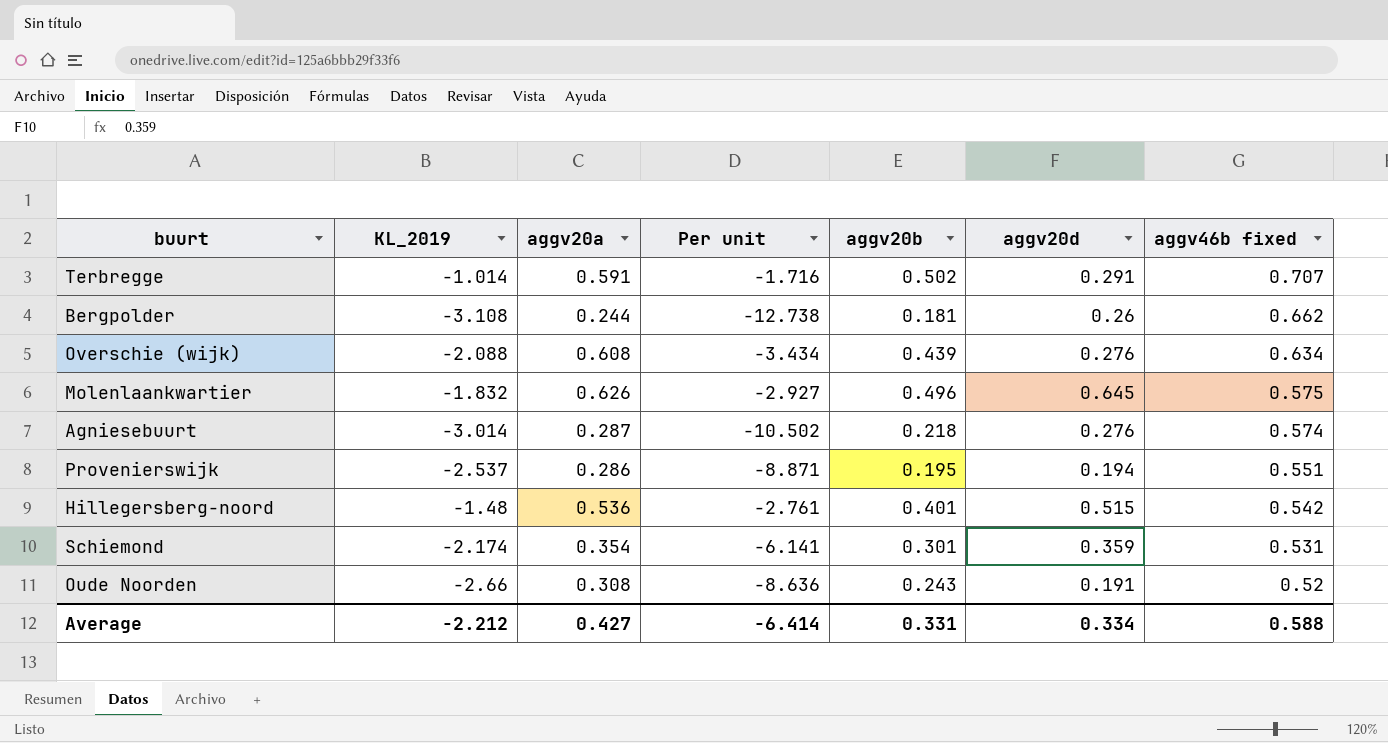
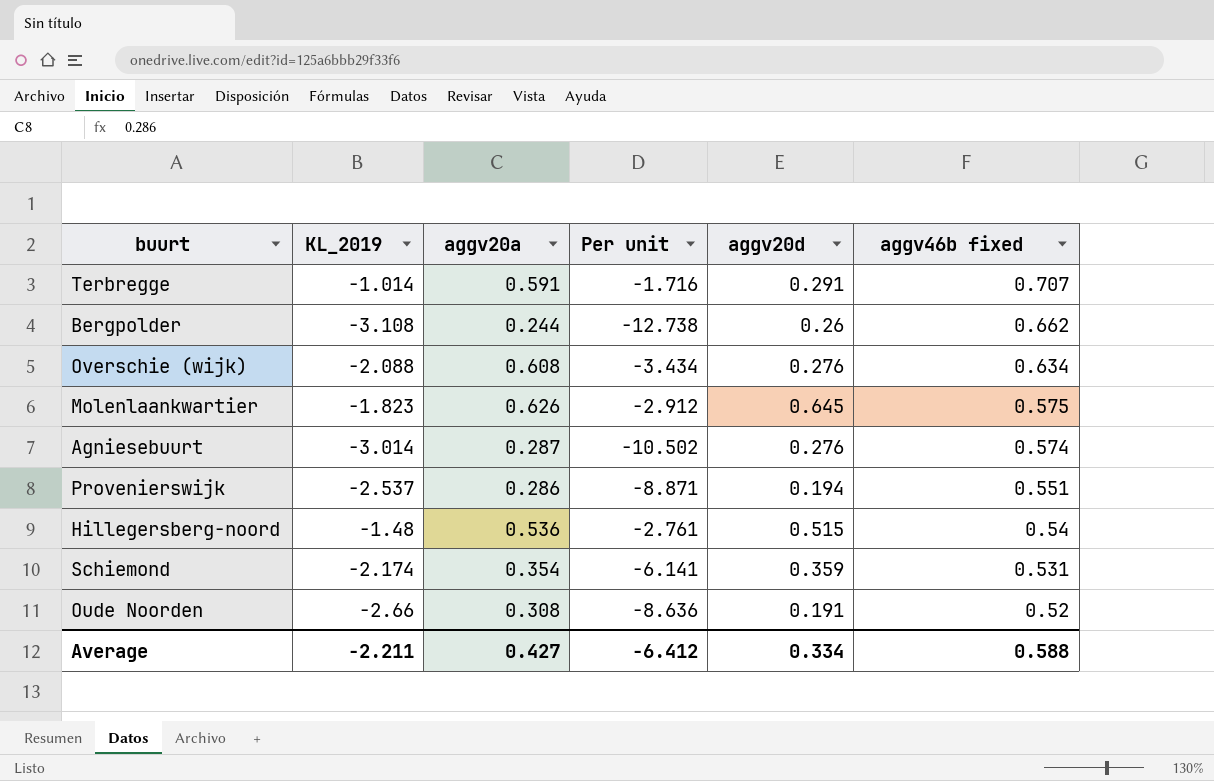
column aggv20b | position: 5 -> none
Molenlaankwartier | KL_2019: -1.832 -> -1.823
Molenlaankwartier | Per unit: -2.927 -> -2.912
Hillegersberg-noord | aggv46b fixed: 0.542 -> 0.54
Average | KL_2019: -2.212 -> -2.211
Average | Per unit: -6.414 -> -6.412

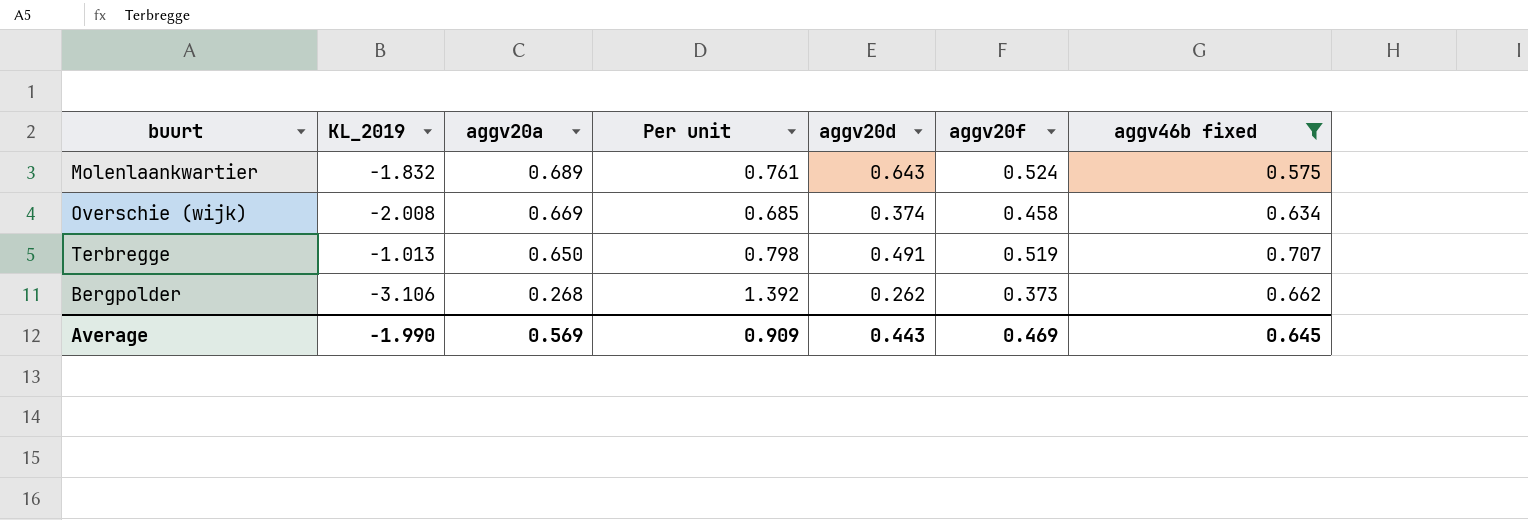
filter: none -> aggv46b fixed >= 0.575
row order: aggv46b fixed descending -> aggv20a descending
column Per unit | formula: [KL_2019] / [aggv20a] -> [aggv20f] / [aggv20a]
column aggv20f | position: none -> 6
Molenlaankwartier | KL_2019: -1.823 -> -1.832
Molenlaankwartier | aggv20a: 0.626 -> 0.689
Molenlaankwartier | aggv20d: 0.645 -> 0.643
Overschie (wijk) | KL_2019: -2.088 -> -2.008
Overschie (wijk) | aggv20a: 0.608 -> 0.669
Overschie (wijk) | aggv20d: 0.276 -> 0.374
Terbregge | KL_2019: -1.014 -> -1.013
Terbregge | aggv20a: 0.591 -> 0.650
Terbregge | aggv20d: 0.291 -> 0.491
Bergpolder | KL_2019: -3.108 -> -3.106
Bergpolder | aggv20a: 0.244 -> 0.268
Bergpolder | aggv20d: 0.26 -> 0.262
Average | KL_2019: -2.211 -> -1.990
Average | aggv20a: 0.427 -> 0.569
Average | Per unit: -6.412 -> 0.909
Average | aggv20d: 0.334 -> 0.443
Average | aggv46b fixed: 0.588 -> 0.645

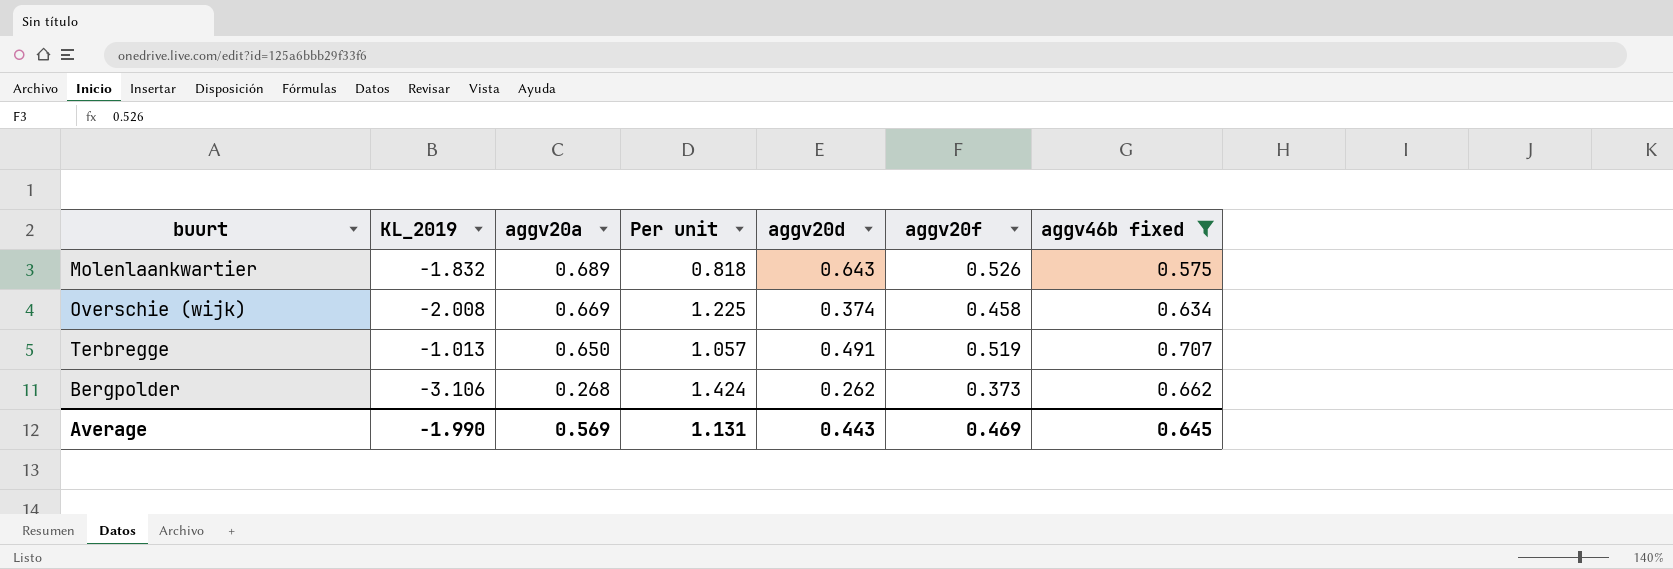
column Per unit | formula: [aggv20f] / [aggv20a] -> [aggv20f] / [aggv20d]
Molenlaankwartier | aggv20f: 0.524 -> 0.526
Average | Per unit: 0.909 -> 1.131

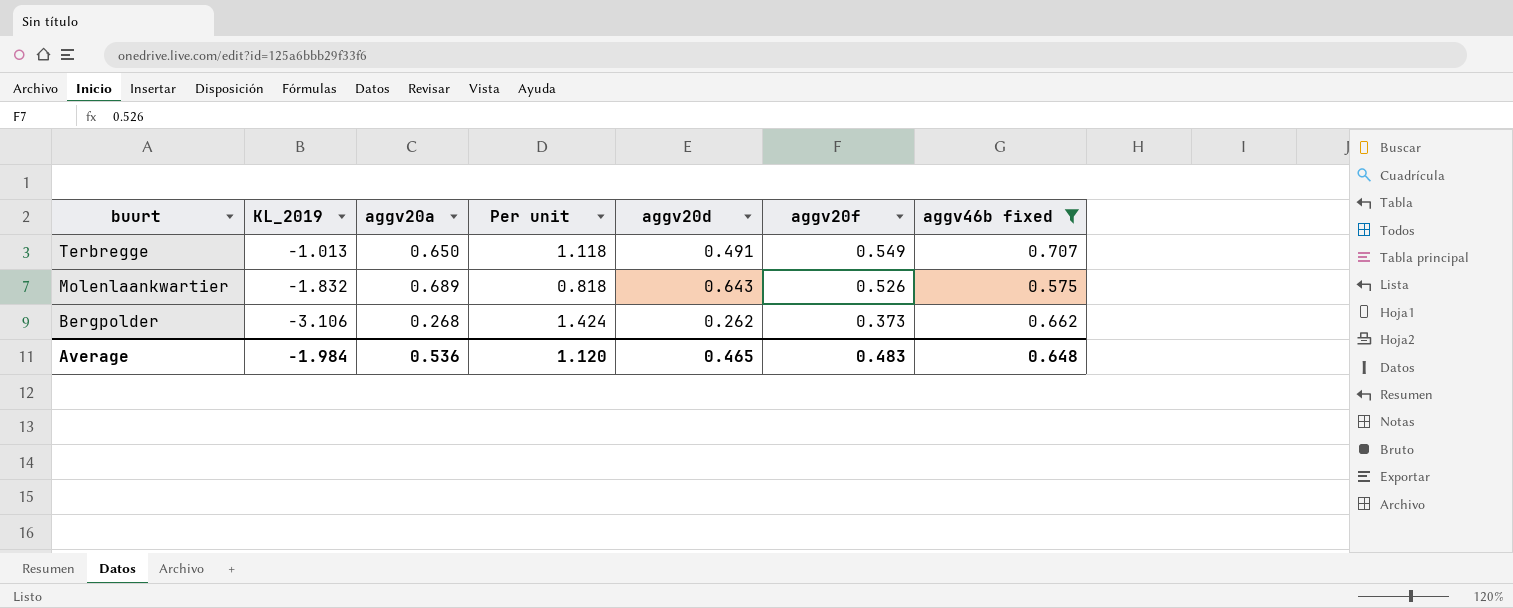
row order: aggv20a descending -> buurt descending
row Overschie (wijk): -2.008 | 0.669 | 1.225 | 0.374 | 0.458 | 0.634 -> none
Terbregge | Per unit: 1.057 -> 1.118
Terbregge | aggv20f: 0.519 -> 0.549
Average | KL_2019: -1.990 -> -1.984
Average | aggv20a: 0.569 -> 0.536
Average | Per unit: 1.131 -> 1.120
Average | aggv20d: 0.443 -> 0.465
Average | aggv20f: 0.469 -> 0.483
Average | aggv46b fixed: 0.645 -> 0.648

